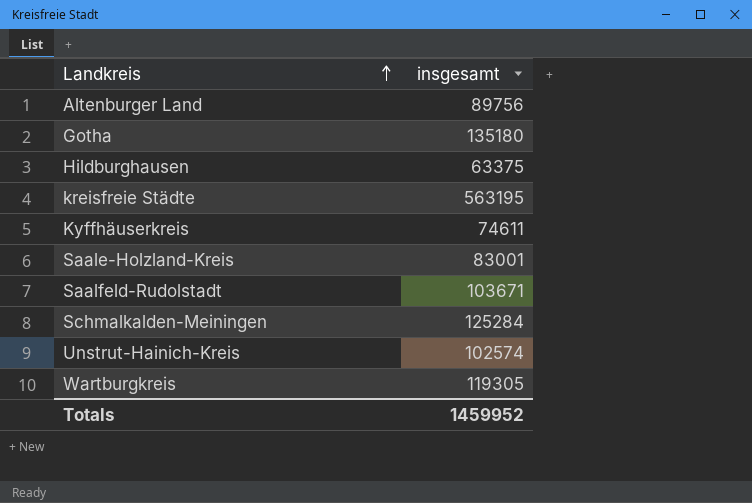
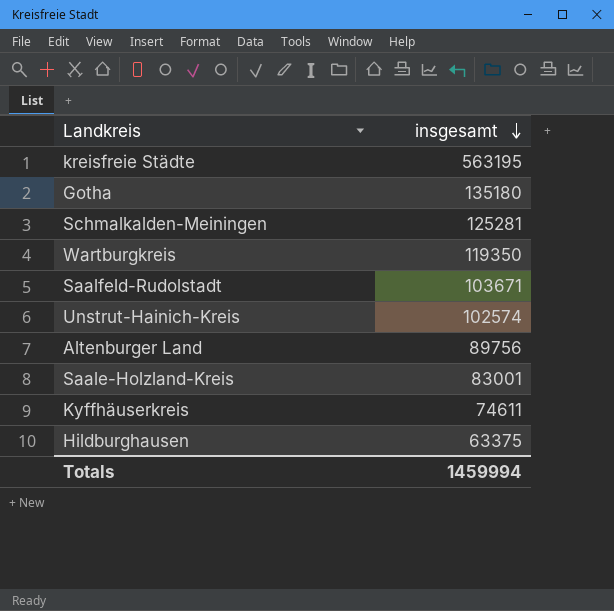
row order: Landkreis ascending -> insgesamt descending
Schmalkalden-Meiningen | insgesamt: 125284 -> 125281
Wartburgkreis | insgesamt: 119305 -> 119350
Totals | insgesamt: 1459952 -> 1459994

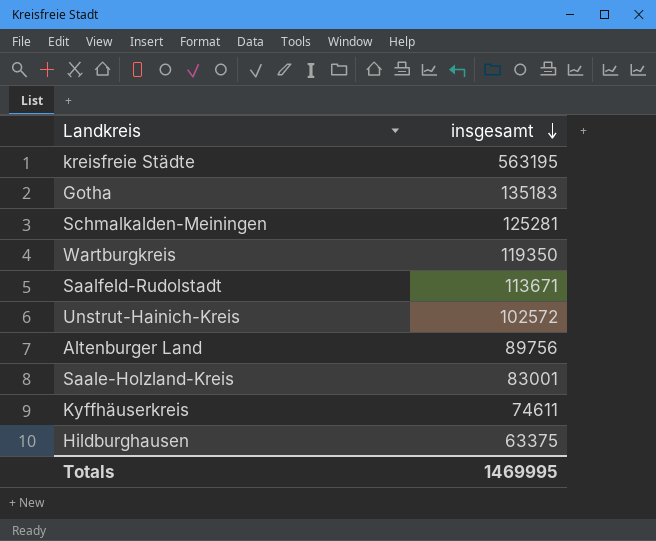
Gotha | insgesamt: 135180 -> 135183
Saalfeld-Rudolstadt | insgesamt: 103671 -> 113671
Unstrut-Hainich-Kreis | insgesamt: 102574 -> 102572
Totals | insgesamt: 1459994 -> 1469995

